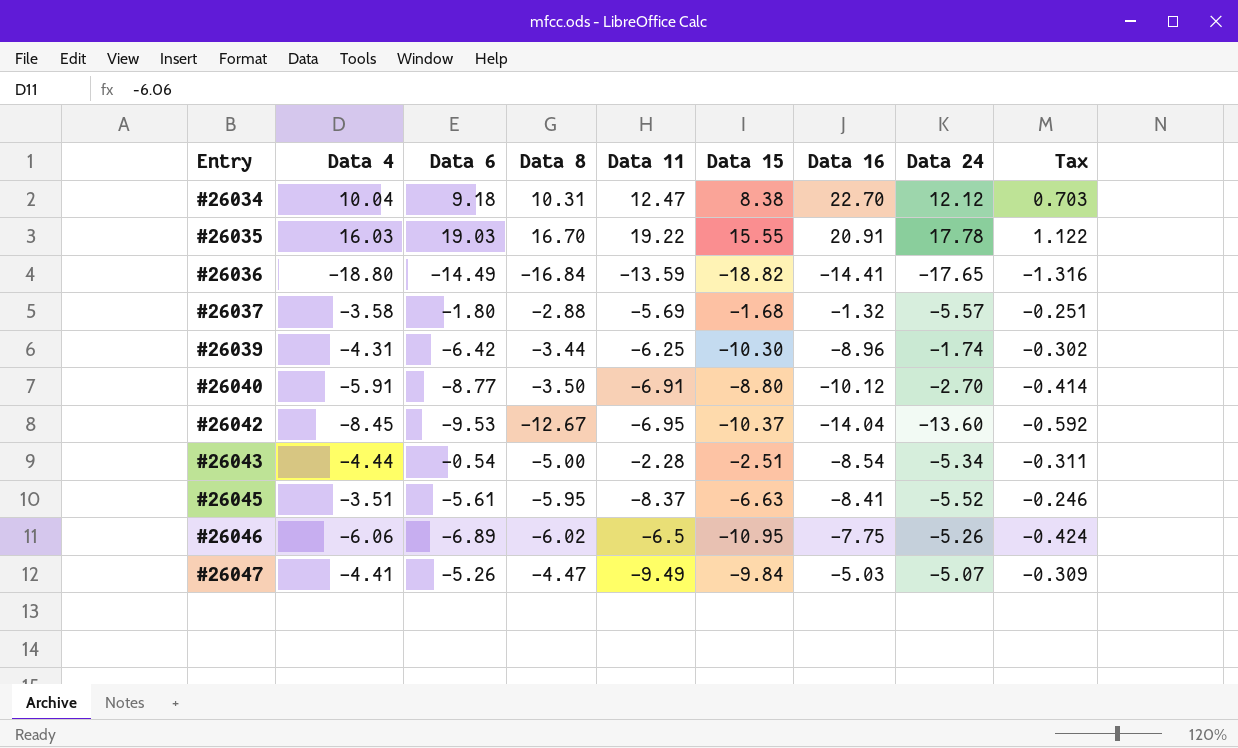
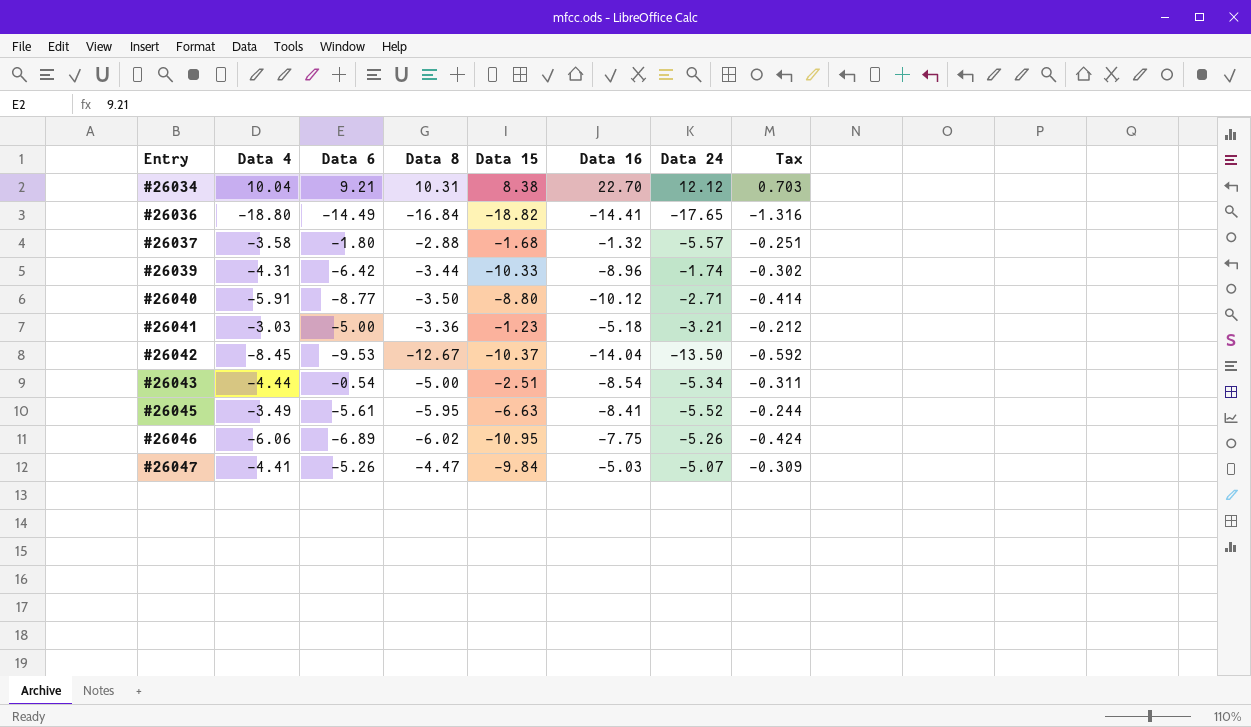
column Data 11 | position: 5 -> none
row #26035: 16.03 | 19.03 | 16.70 | 19.22 | 15.55 | 20.91 | 17.78 | 1.122 -> none
#26034 | Data 6: 9.18 -> 9.21
#26039 | Data 15: -10.30 -> -10.33
#26040 | Data 24: -2.70 -> -2.71
row #26041: none -> -3.03 | -5.00 | -3.36 | -1.23 | -5.18 | -3.21 | -0.212
#26042 | Data 24: -13.60 -> -13.50
#26045 | Data 4: -3.51 -> -3.49
#26045 | Tax: -0.246 -> -0.244

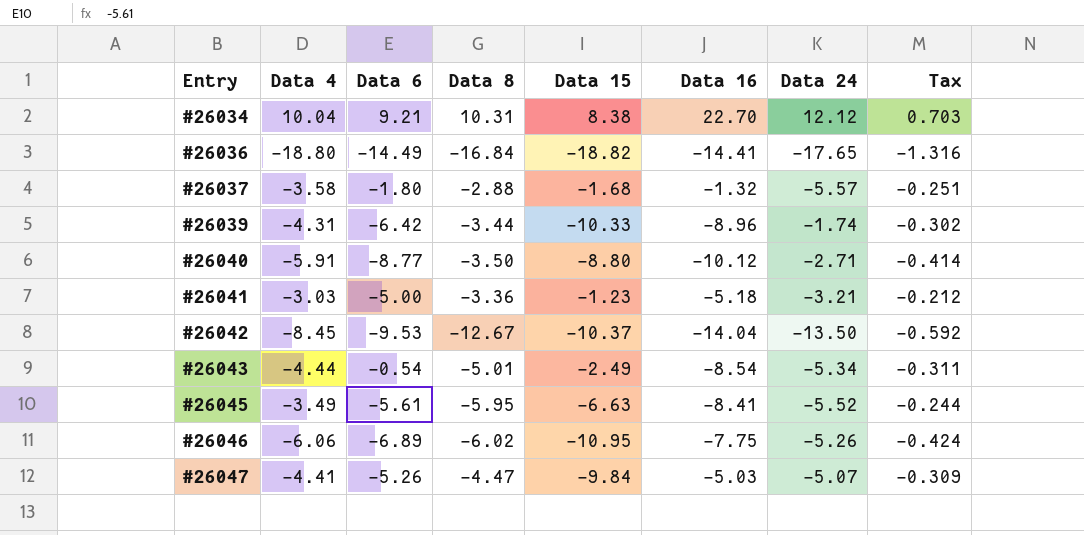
#26043 | Data 8: -5.00 -> -5.01
#26043 | Data 15: -2.51 -> -2.49

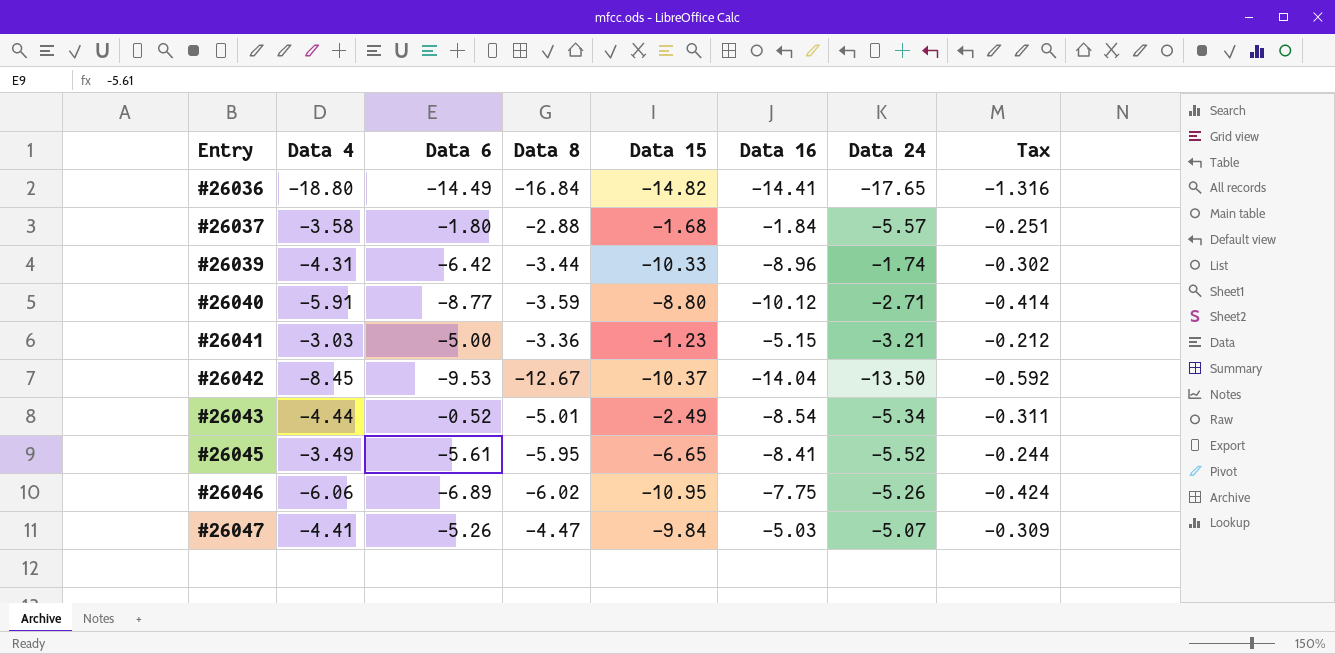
row #26034: 10.04 | 9.21 | 10.31 | 8.38 | 22.70 | 12.12 | 0.703 -> none
#26036 | Data 15: -18.82 -> -14.82
#26037 | Data 16: -1.32 -> -1.84
#26040 | Data 8: -3.50 -> -3.59
#26041 | Data 16: -5.18 -> -5.15
#26043 | Data 6: -0.54 -> -0.52
#26045 | Data 15: -6.63 -> -6.65

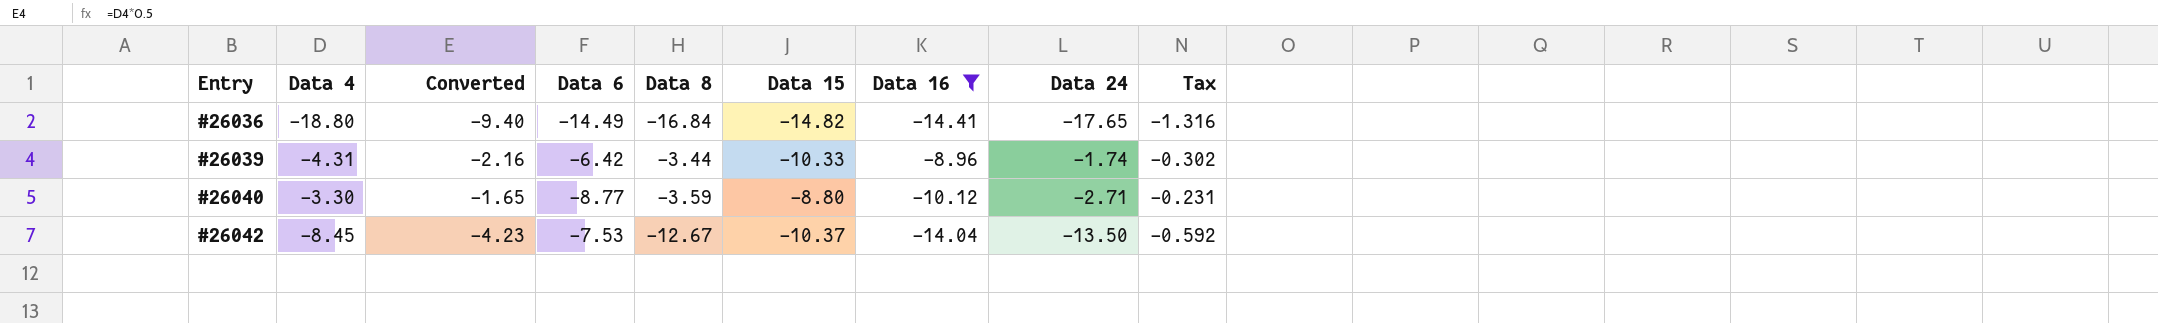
filter: none -> Data 16 <= -8.96
column Converted | formula: none -> [Data 4] * 0.5
#26040 | Data 4: -5.91 -> -3.30
#26040 | Tax: -0.414 -> -0.231
#26042 | Data 6: -9.53 -> -7.53

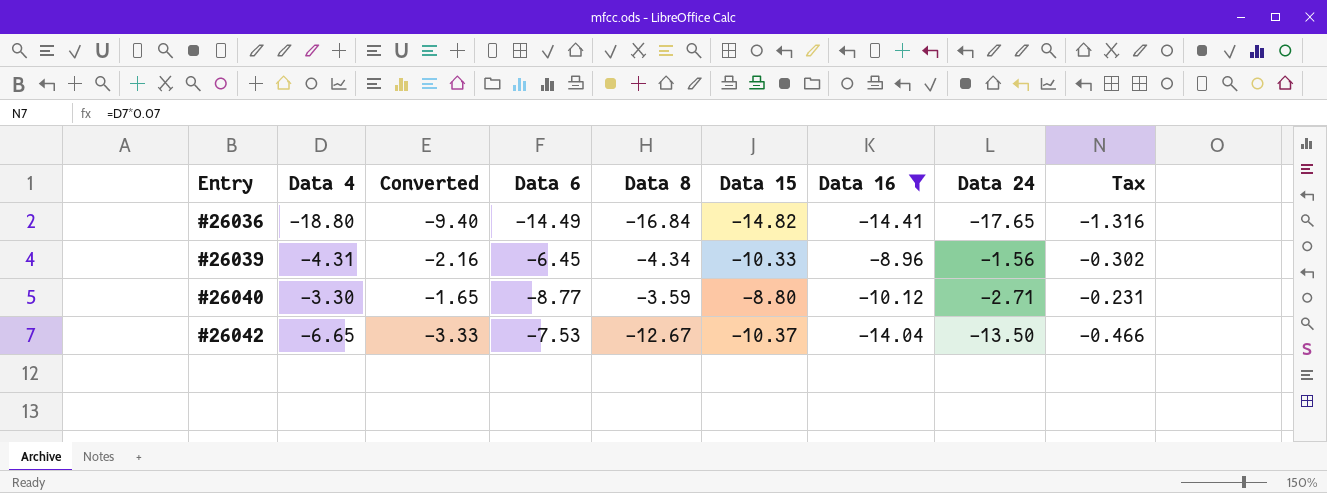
#26039 | Data 6: -6.42 -> -6.45
#26039 | Data 8: -3.44 -> -4.34
#26039 | Data 24: -1.74 -> -1.56
#26042 | Data 4: -8.45 -> -6.65
#26042 | Converted: -4.23 -> -3.33
#26042 | Tax: -0.592 -> -0.466

